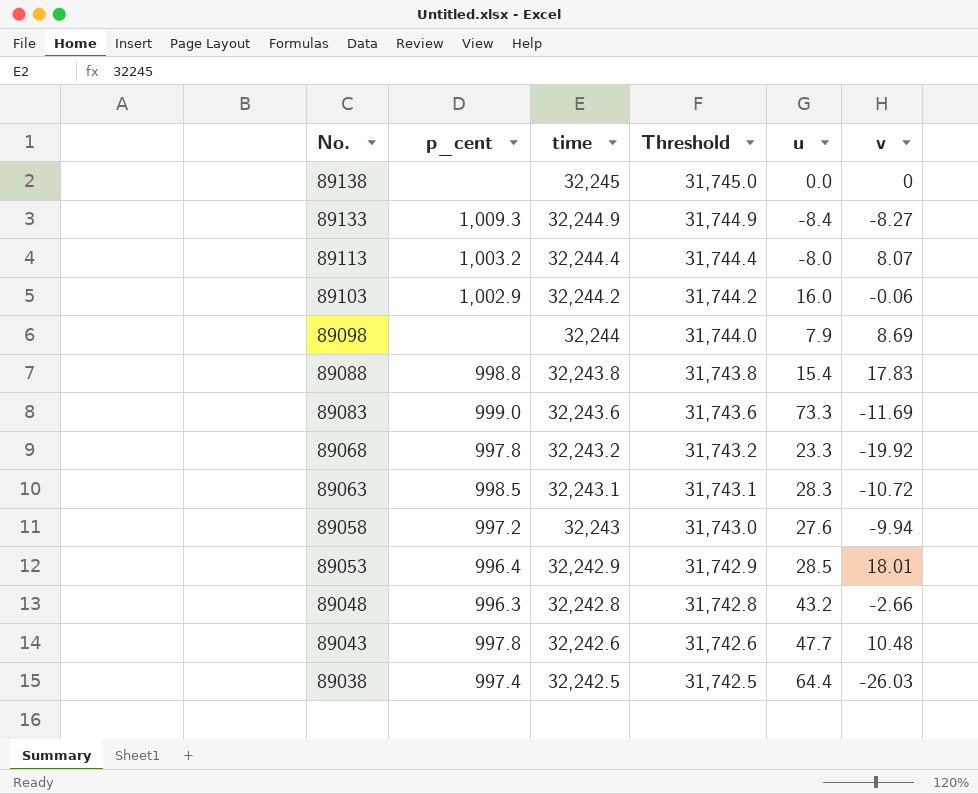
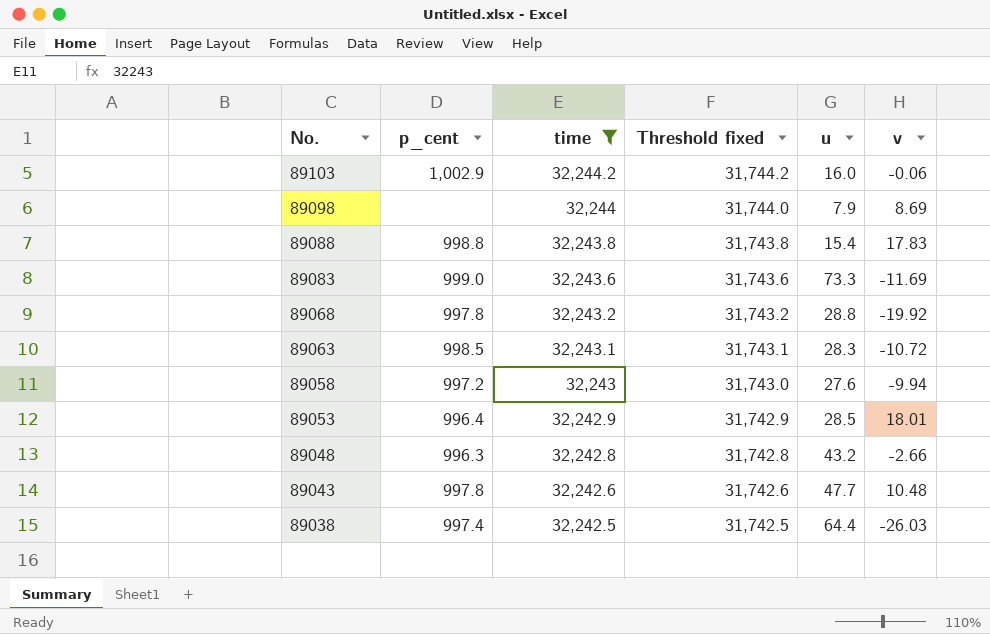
filter: none -> time <= 32,244.2
column name: Threshold -> Threshold fixed
89068 | u: 23.3 -> 28.8

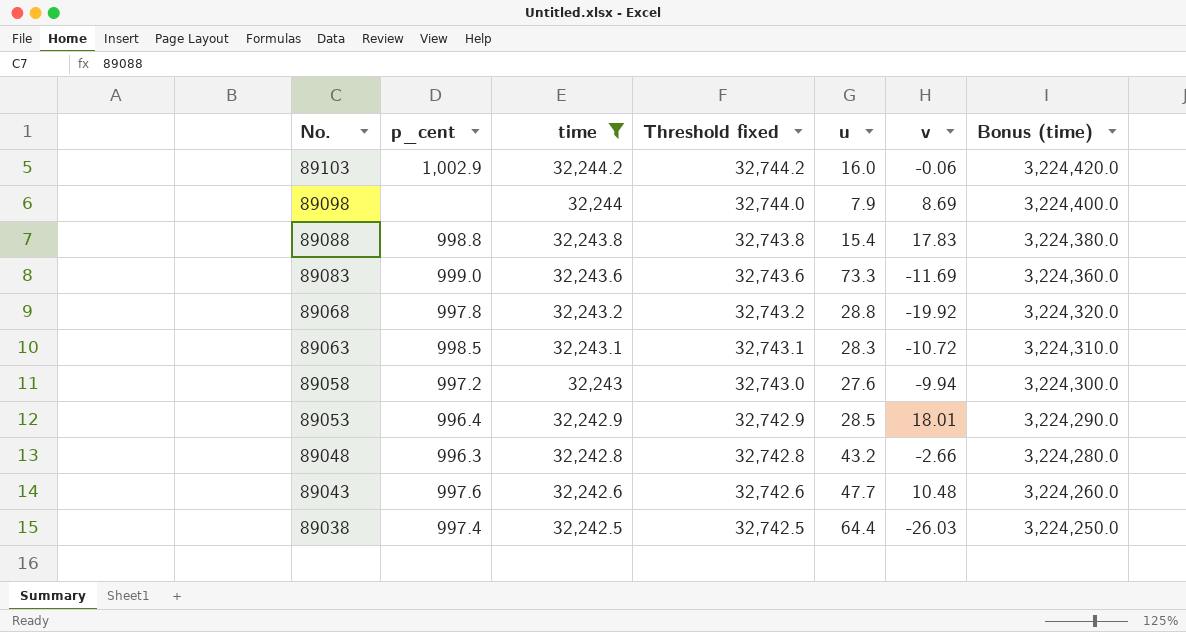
column Threshold fixed | formula: [time] - 500 -> [time] + 500
column Bonus (time) | formula: none -> [time] * 100
89043 | p_cent: 997.8 -> 997.6

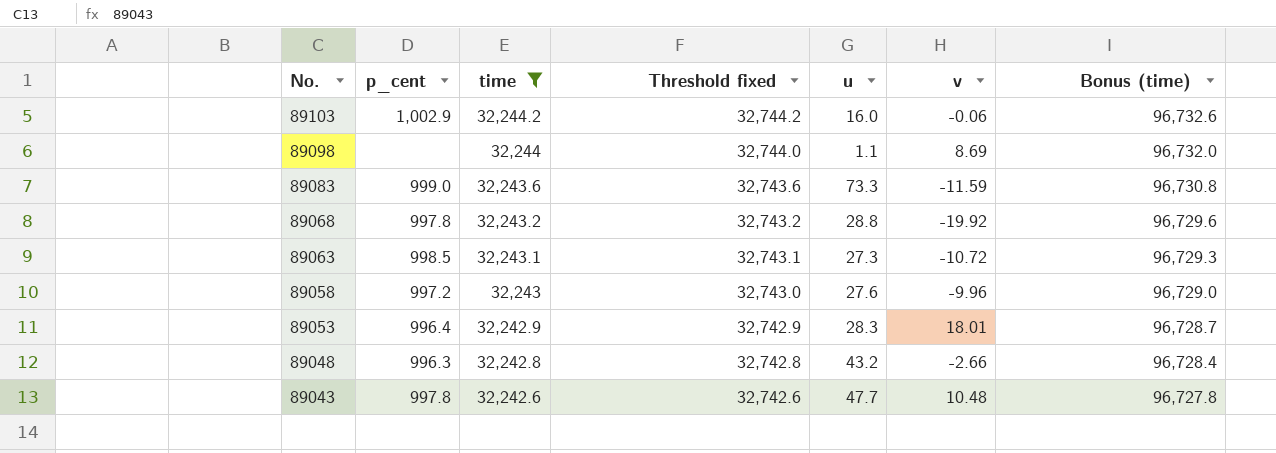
column Bonus (time) | formula: [time] * 100 -> [time] * 3
row 89088: 998.8 | 32,243.8 | 32,743.8 | 15.4 | 17.83 | 3,224,380.0 -> none
row 89038: 997.4 | 32,242.5 | 32,742.5 | 64.4 | -26.03 | 3,224,250.0 -> none
89098 | u: 7.9 -> 1.1
89083 | v: -11.69 -> -11.59
89063 | u: 28.3 -> 27.3
89058 | v: -9.94 -> -9.96
89053 | u: 28.5 -> 28.3
89043 | p_cent: 997.6 -> 997.8

